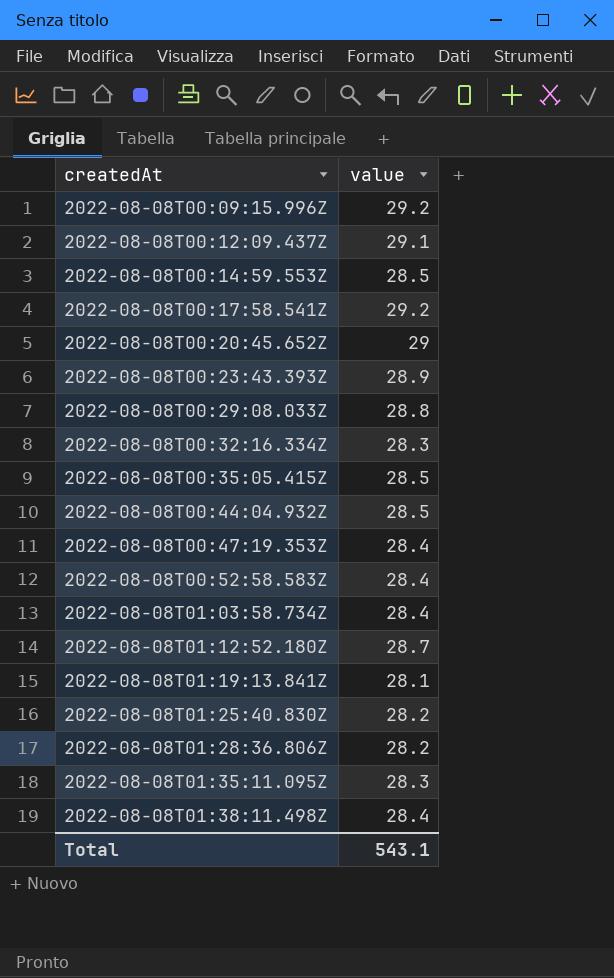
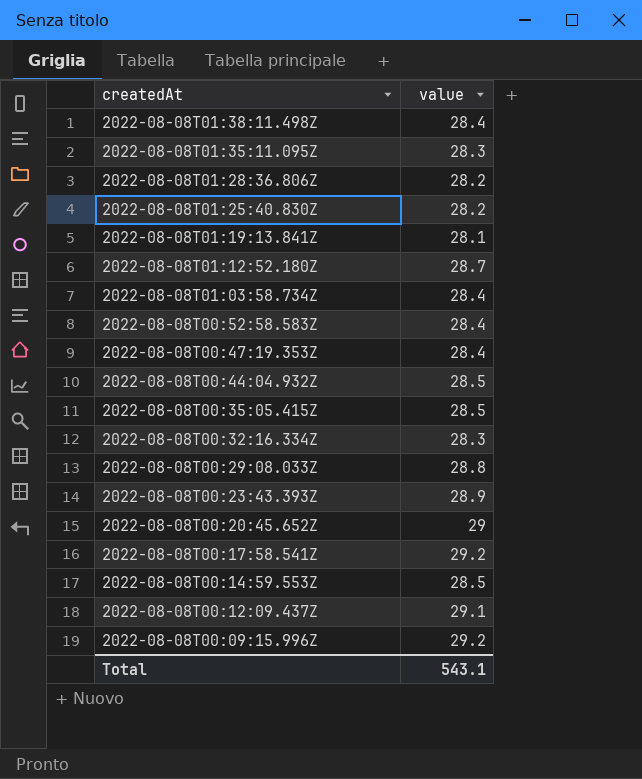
row order: createdAt ascending -> createdAt descending

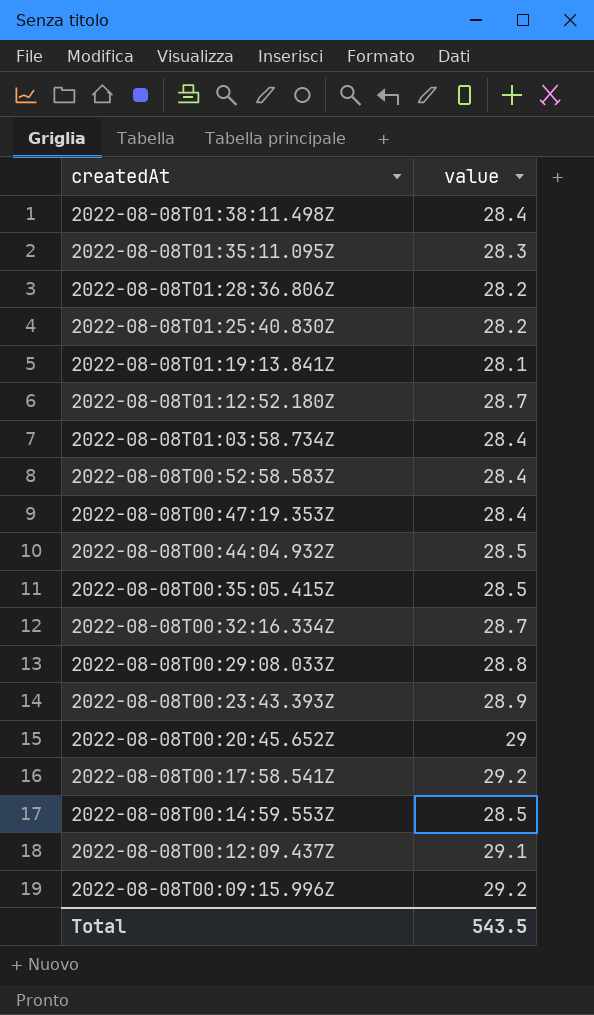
2022-08-08T00:32:16.334Z | value: 28.3 -> 28.7
Total | value: 543.1 -> 543.5

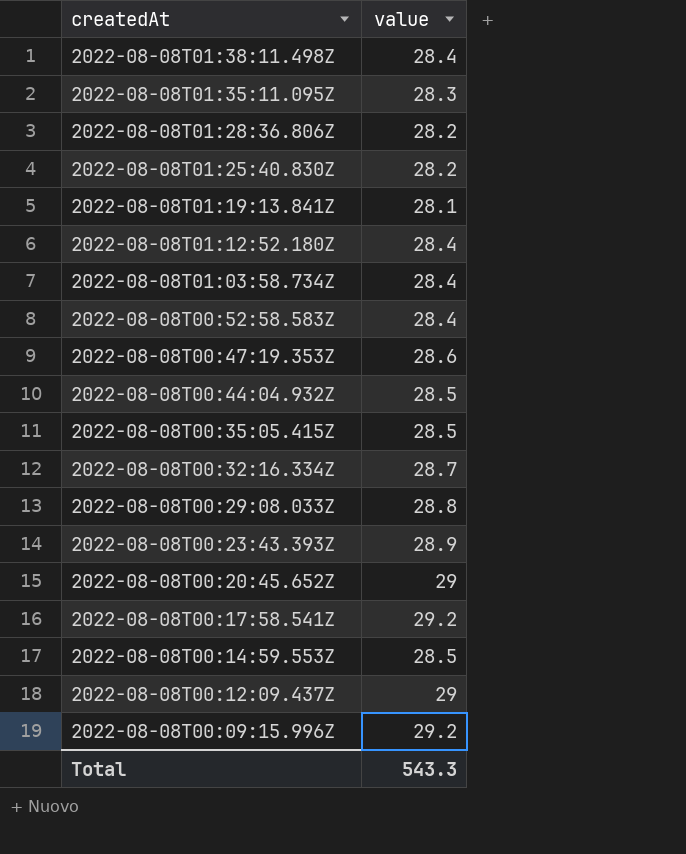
2022-08-08T01:12:52.180Z | value: 28.7 -> 28.4
2022-08-08T00:47:19.353Z | value: 28.4 -> 28.6
2022-08-08T00:12:09.437Z | value: 29.1 -> 29
Total | value: 543.5 -> 543.3

